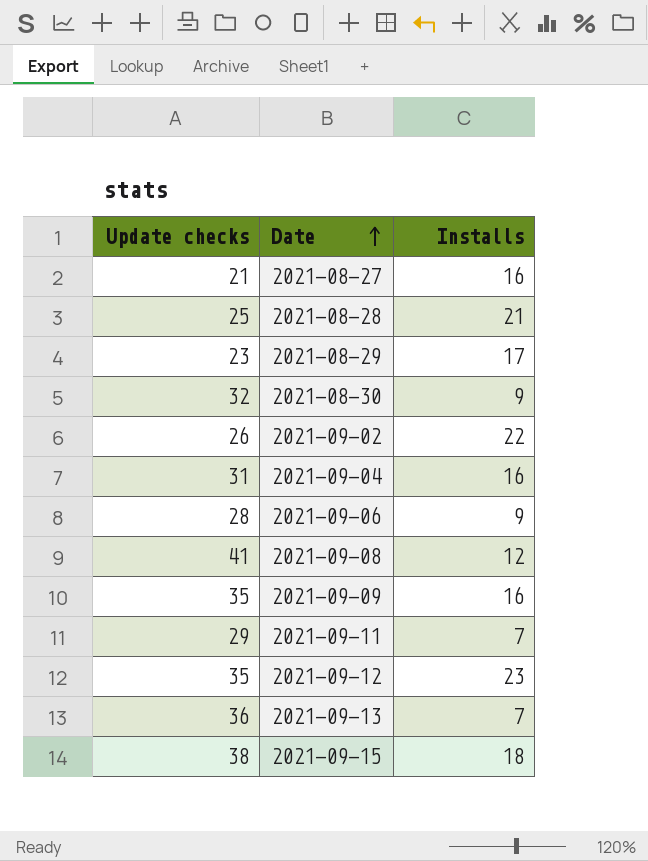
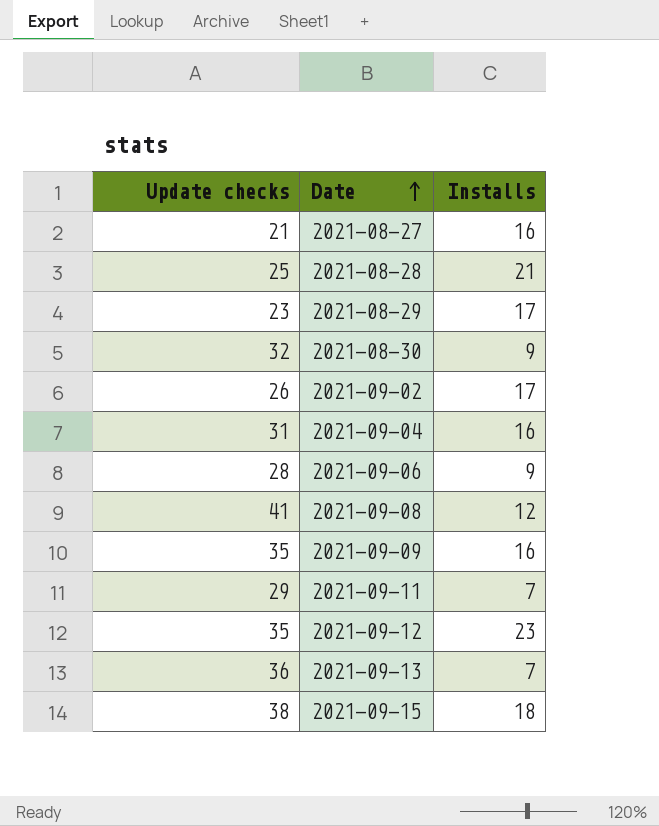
2021-09-02 | Installs: 22 -> 17

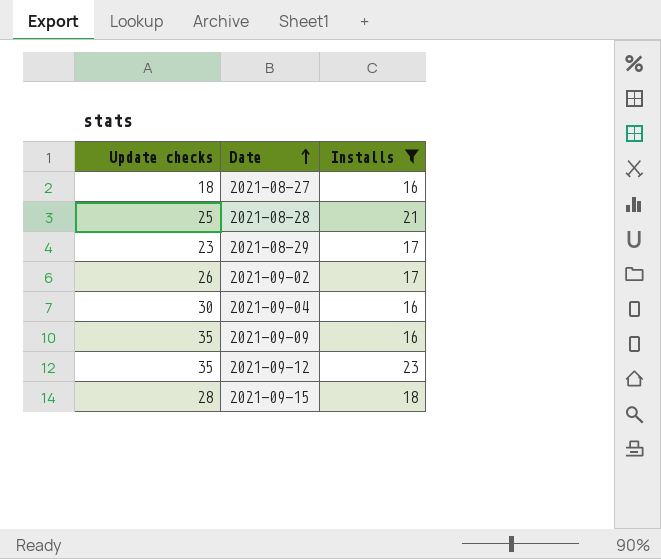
filter: none -> Installs >= 16
2021-08-27 | Update checks: 21 -> 18
2021-09-04 | Update checks: 31 -> 30
2021-09-15 | Update checks: 38 -> 28

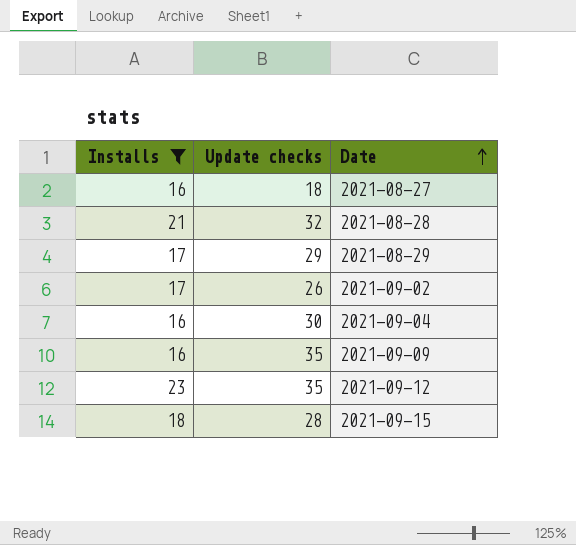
column Installs | position: 3 -> 1
2021-08-28 | Update checks: 25 -> 32
2021-08-29 | Update checks: 23 -> 29

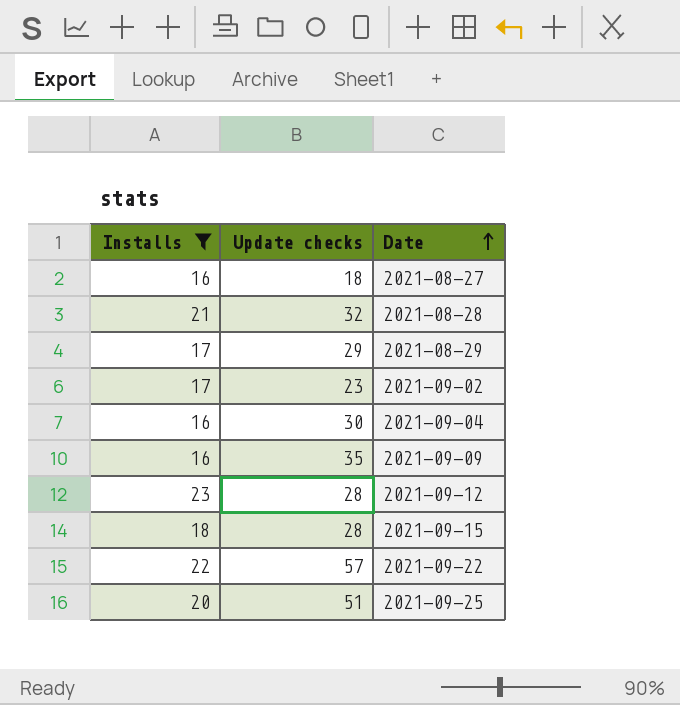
2021-09-02 | Update checks: 26 -> 23
2021-09-12 | Update checks: 35 -> 28
row 2021-09-22: none -> 22 | 57
row 2021-09-25: none -> 20 | 51

